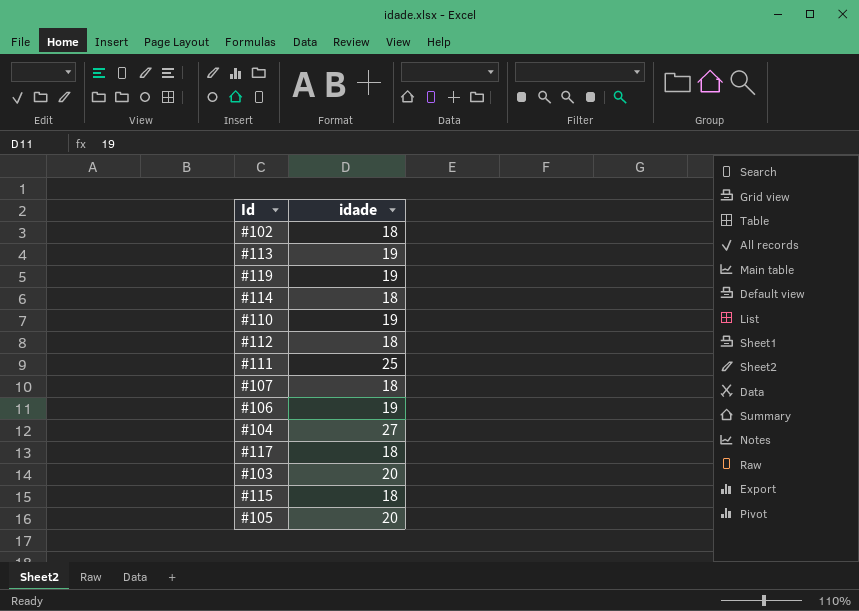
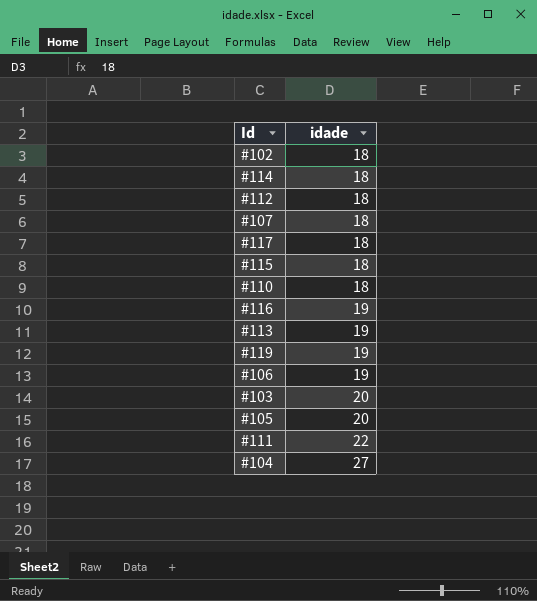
row order: none -> idade ascending
#110 | idade: 19 -> 18
row #116: none -> 19
#111 | idade: 25 -> 22

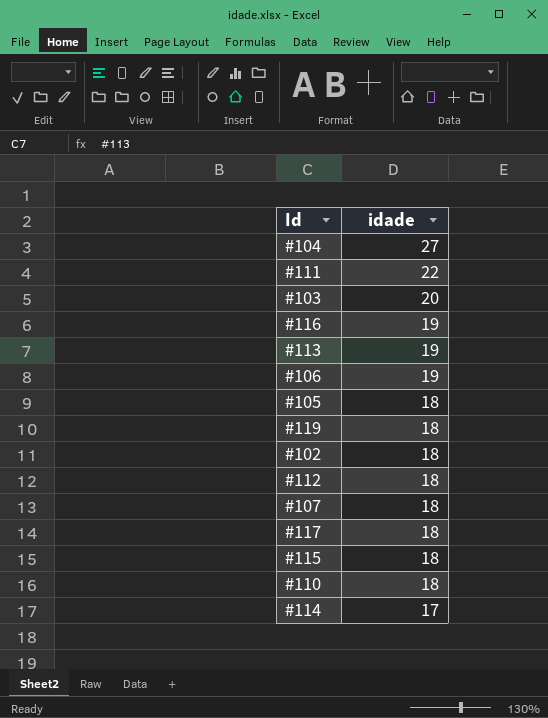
row order: idade ascending -> idade descending
#105 | idade: 20 -> 18
#119 | idade: 19 -> 18
#114 | idade: 18 -> 17

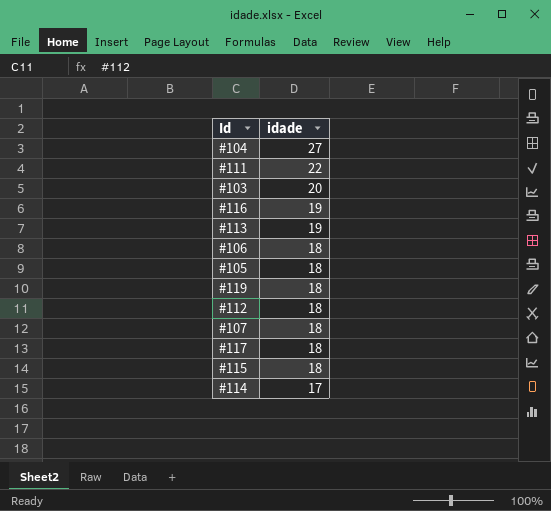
row #102: 18 -> none
row #110: 18 -> none
#106 | idade: 19 -> 18

